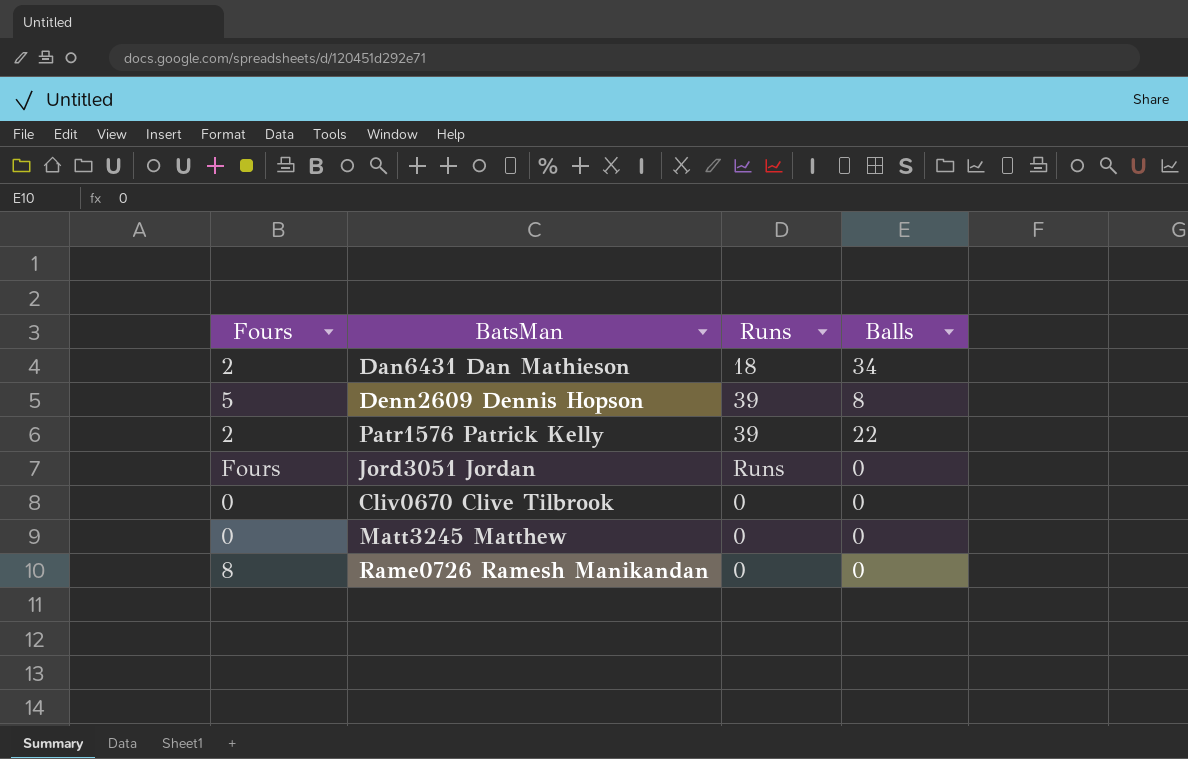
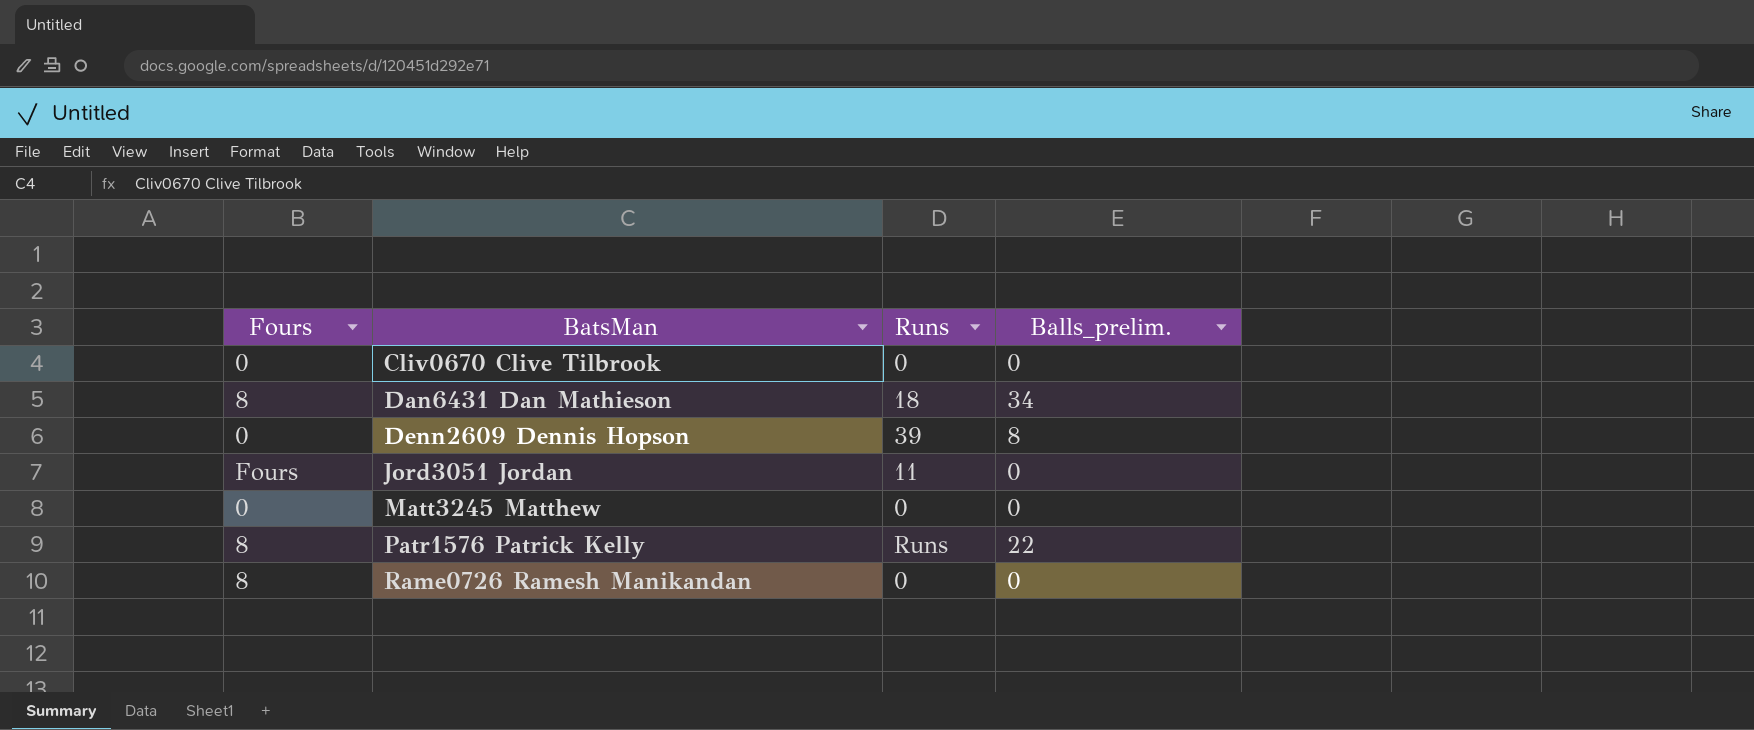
row order: none -> BatsMan ascending
column name: Balls -> Balls_prelim.
Dan6431 Dan Mathieson | Fours: 2 -> 8
Denn2609 Dennis Hopson | Fours: 5 -> 0
Jord3051 Jordan | Runs: Runs -> 11
Patr1576 Patrick Kelly | Fours: 2 -> 8
Patr1576 Patrick Kelly | Runs: 39 -> Runs

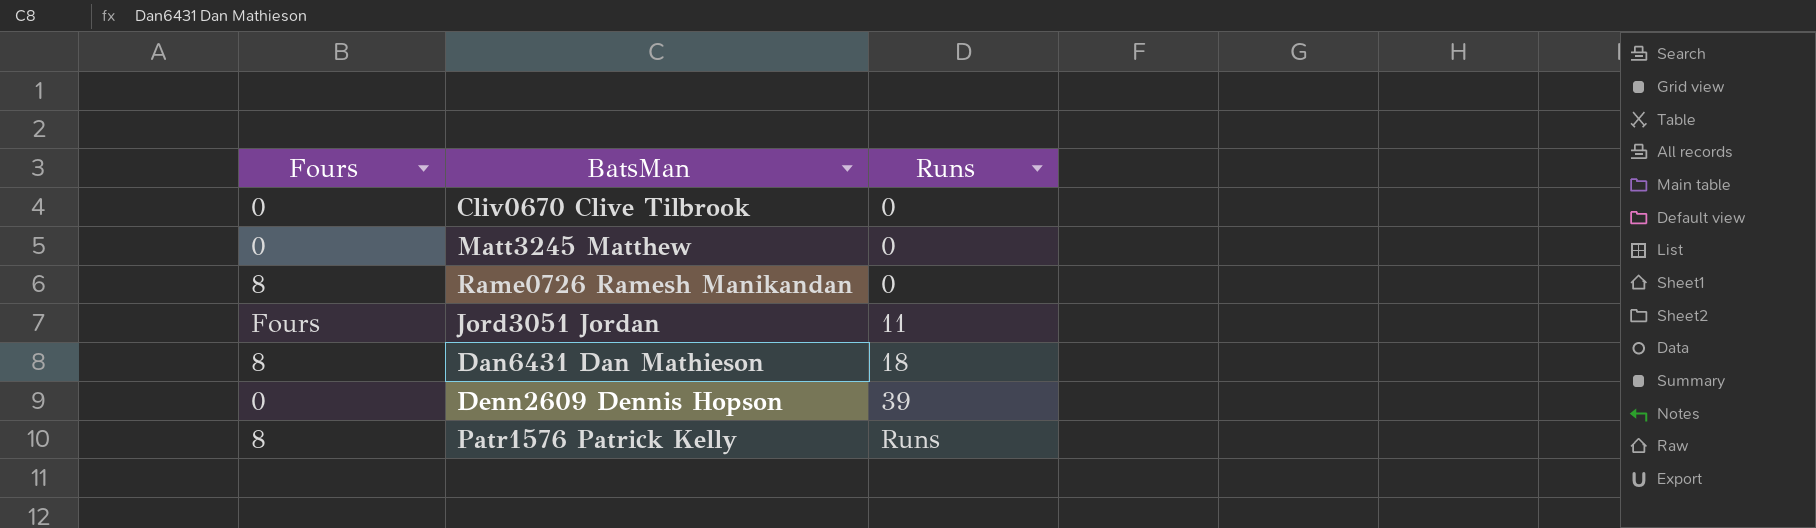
row order: BatsMan ascending -> Runs ascending
column Balls_prelim. | position: 4 -> none

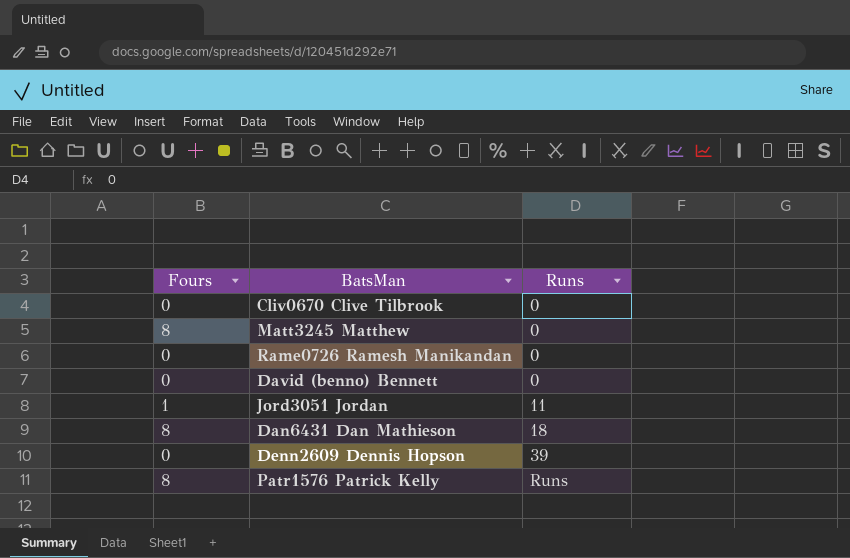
Matt3245 Matthew | Fours: 0 -> 8
Rame0726 Ramesh Manikandan | Fours: 8 -> 0
row David (benno) Bennett: none -> 0 | 0
Jord3051 Jordan | Fours: Fours -> 1

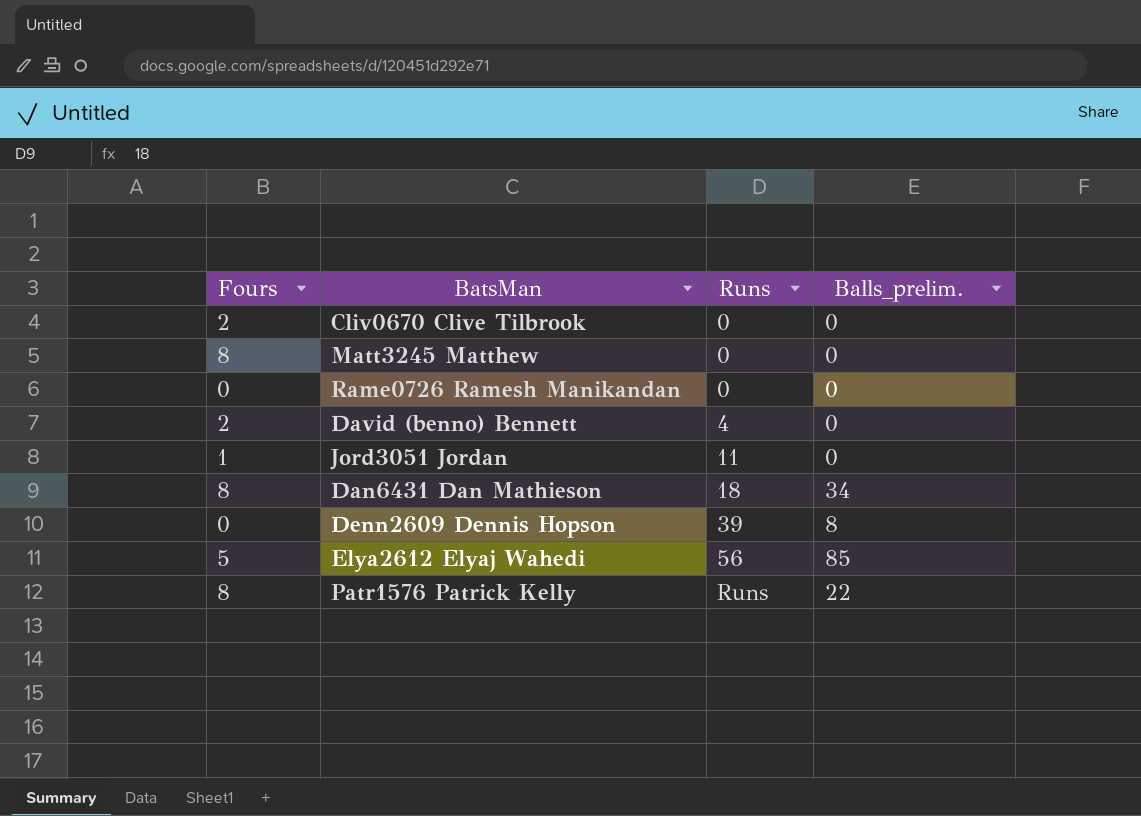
column Balls_prelim. | position: none -> 4
Cliv0670 Clive Tilbrook | Fours: 0 -> 2
David (benno) Bennett | Fours: 0 -> 2
David (benno) Bennett | Runs: 0 -> 4
row Elya2612 Elyaj Wahedi: none -> 5 | 56 | 85

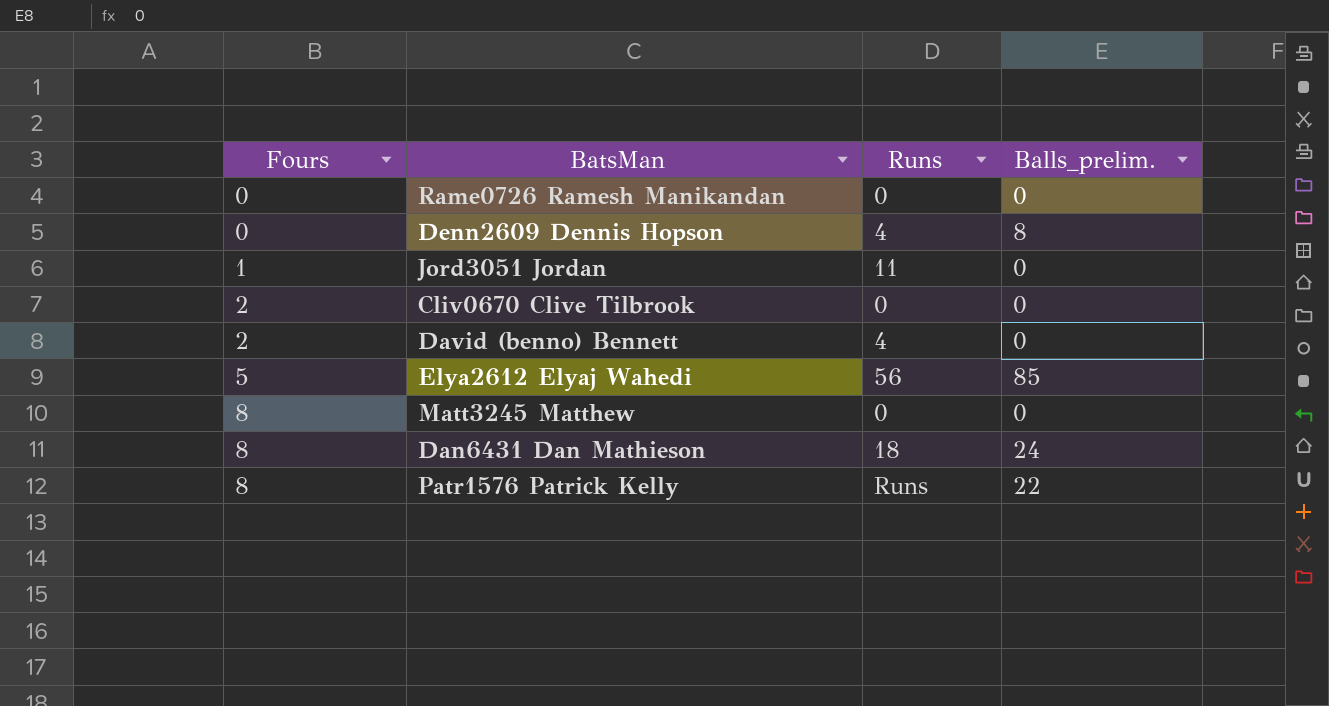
row order: Runs ascending -> Fours ascending
Denn2609 Dennis Hopson | Runs: 39 -> 4
Dan6431 Dan Mathieson | Balls_prelim.: 34 -> 24

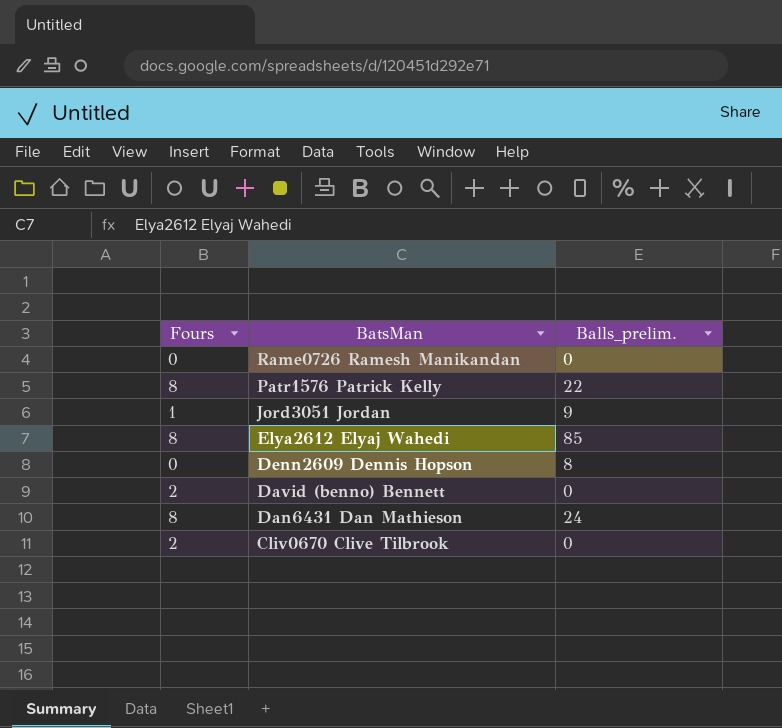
row order: Fours ascending -> BatsMan descending
column Runs | position: 3 -> none
row Matt3245 Matthew: 8 | 0 | 0 -> none
Jord3051 Jordan | Balls_prelim.: 0 -> 9
Elya2612 Elyaj Wahedi | Fours: 5 -> 8

